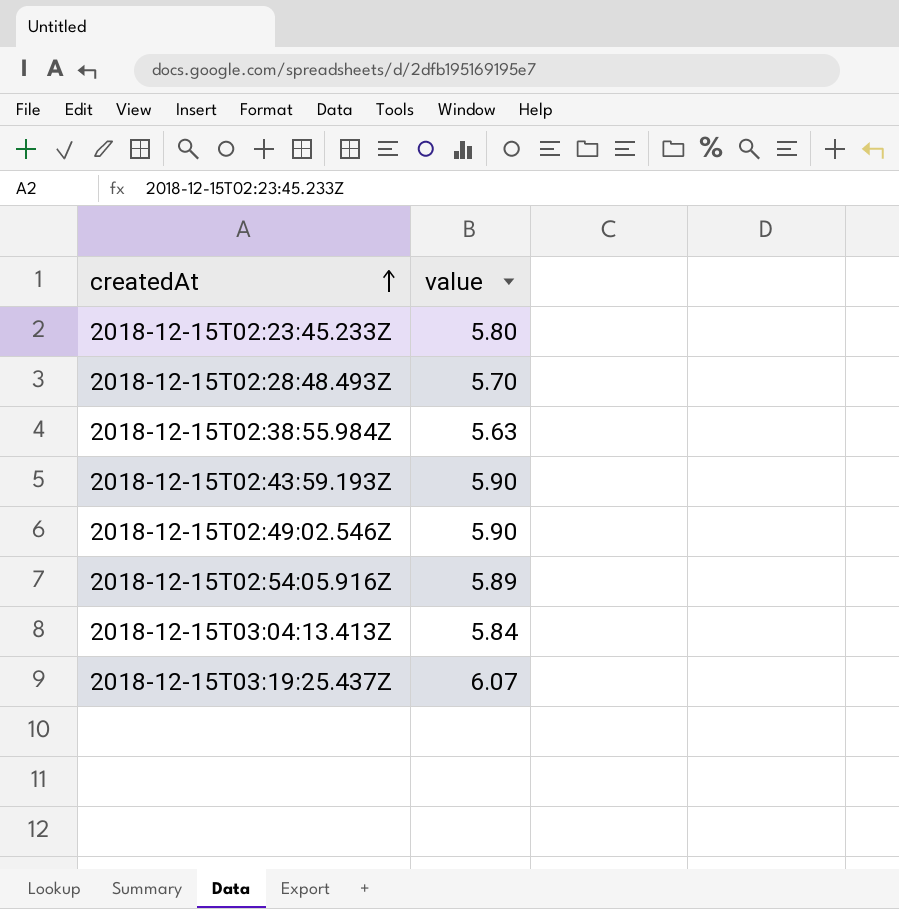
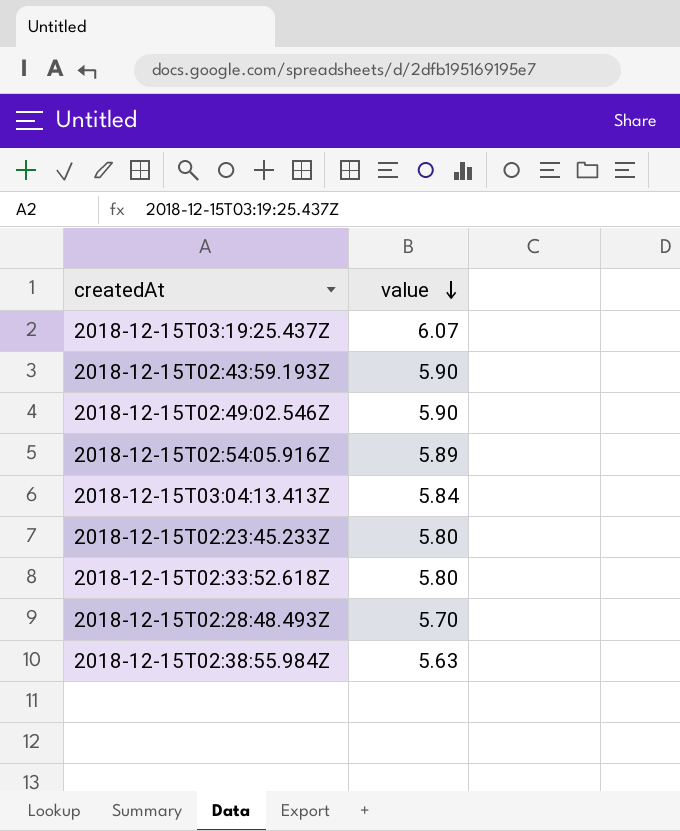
row order: createdAt ascending -> value descending
row 2018-12-15T02:33:52.618Z: none -> 5.80

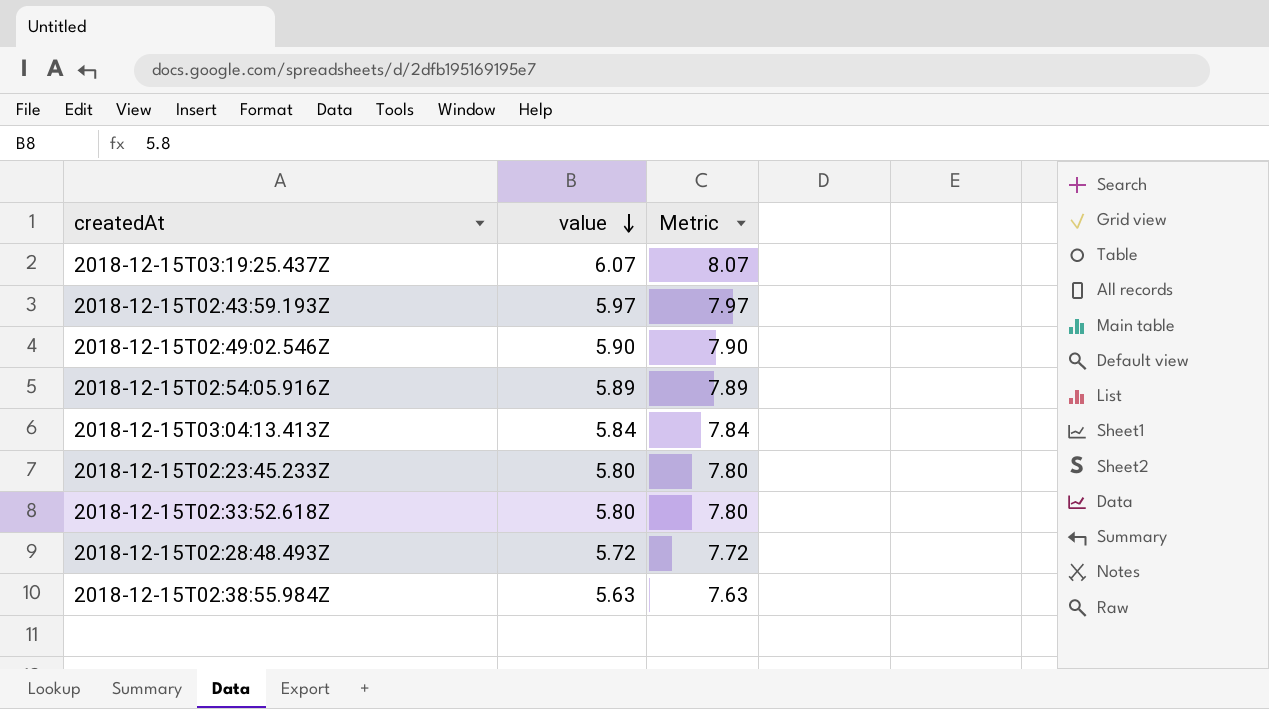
column Metric | formula: none -> [value] + 2
2018-12-15T02:43:59.193Z | value: 5.90 -> 5.97
2018-12-15T02:28:48.493Z | value: 5.70 -> 5.72

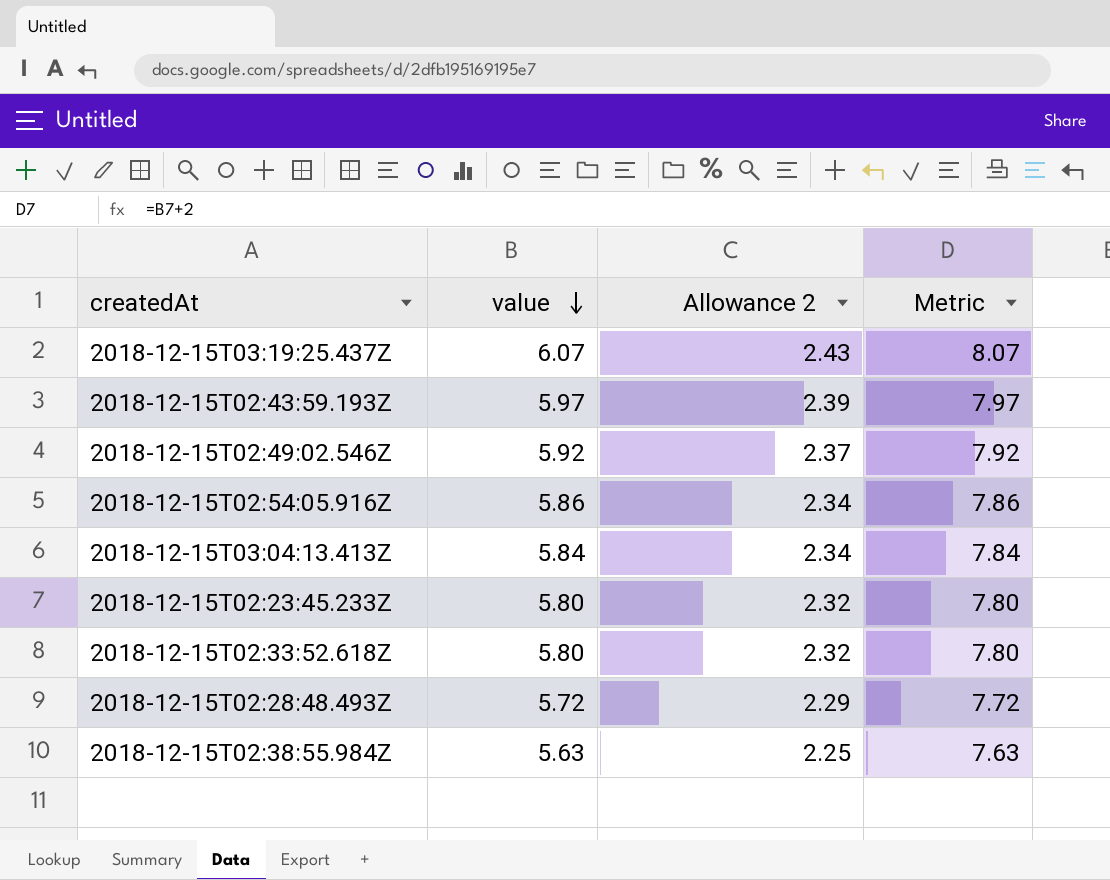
column Allowance 2 | formula: none -> [value] * 0.4
2018-12-15T02:49:02.546Z | value: 5.90 -> 5.92
2018-12-15T02:49:02.546Z | Metric: 7.90 -> 7.92
2018-12-15T02:54:05.916Z | value: 5.89 -> 5.86
2018-12-15T02:54:05.916Z | Metric: 7.89 -> 7.86

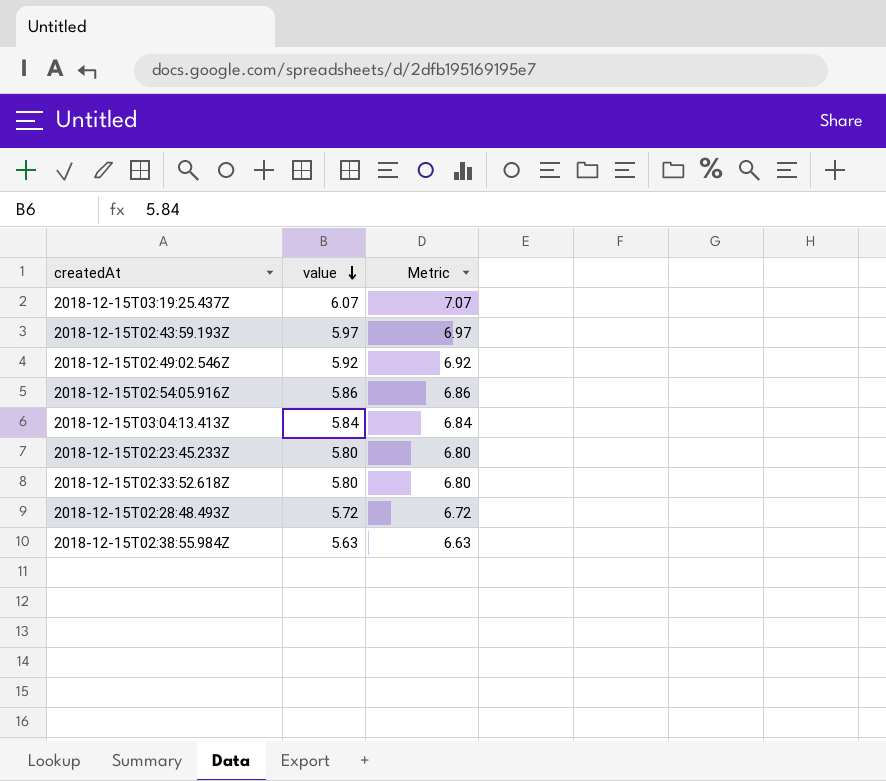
column Allowance 2 | formula: [value] * 0.4 -> none
column Metric | formula: [value] + 2 -> [value] + 1

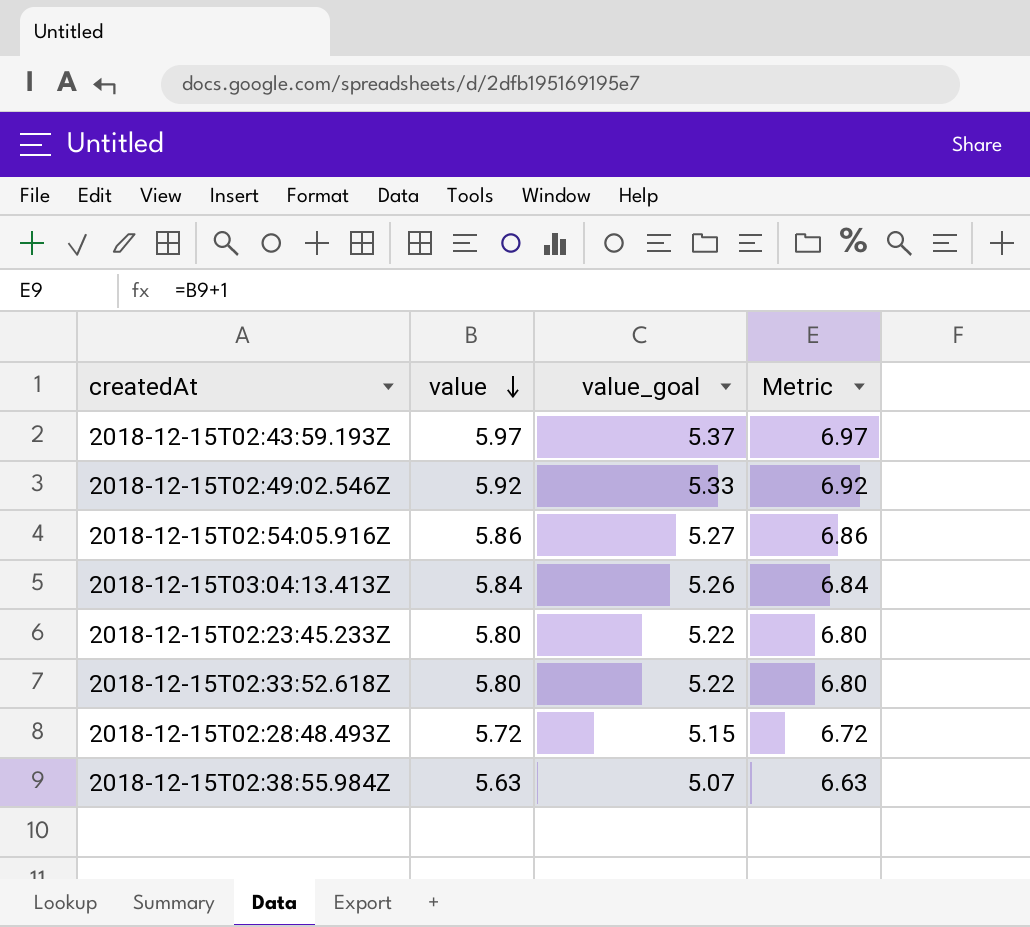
column value_goal | formula: none -> [value] * 0.9
row 2018-12-15T03:19:25.437Z: 6.07 | 7.07 -> none

